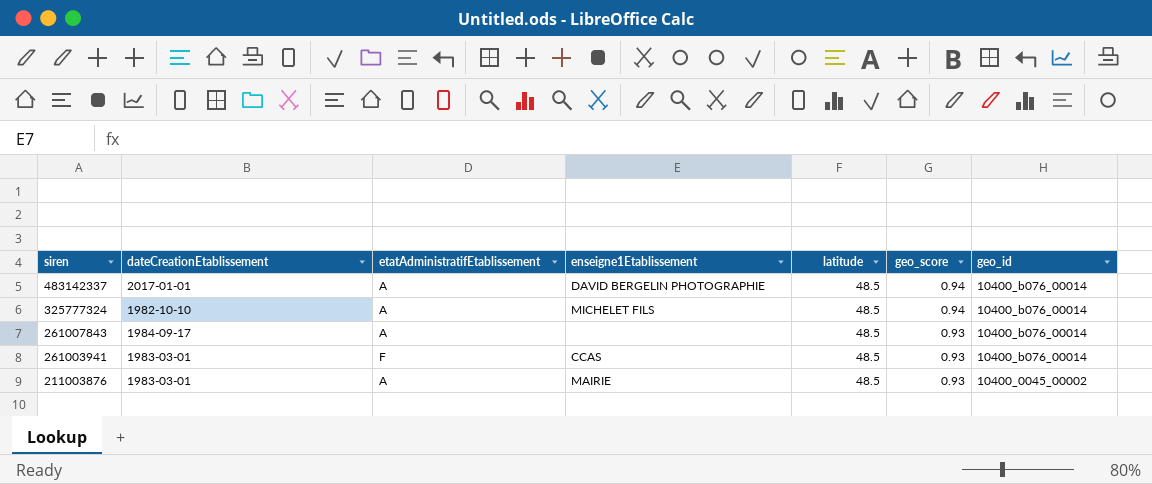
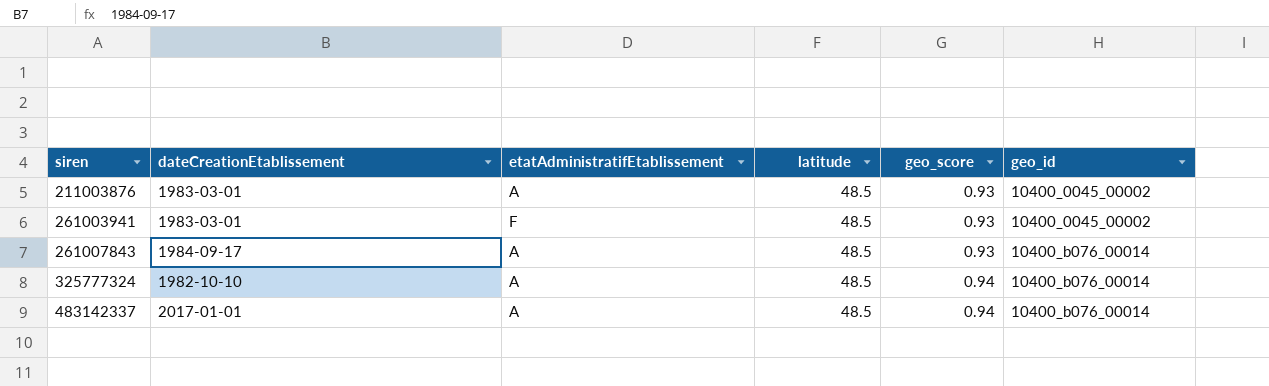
row order: siren descending -> siren ascending
column enseigne1Etablissement | position: 4 -> none
261003941 | geo_id: 10400_b076_00014 -> 10400_0045_00002

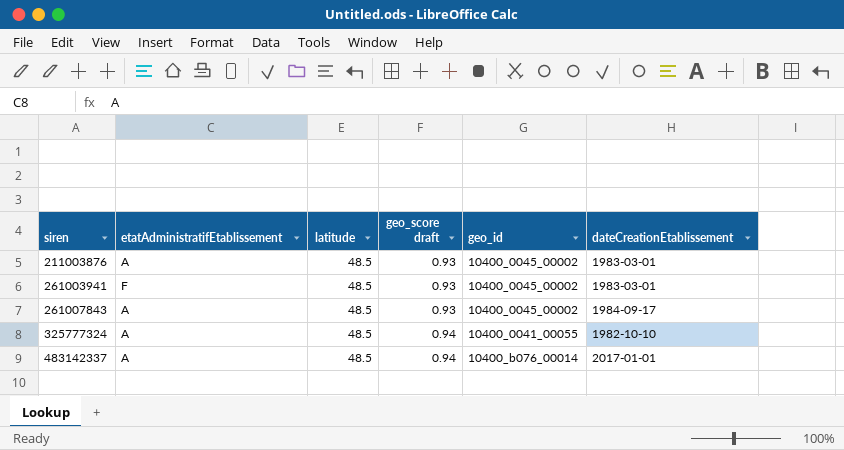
column name: geo_score -> geo_score draft
column dateCreationEtablissement | position: 2 -> 6
261007843 | geo_id: 10400_b076_00014 -> 10400_0045_00002
325777324 | geo_id: 10400_b076_00014 -> 10400_0041_00055

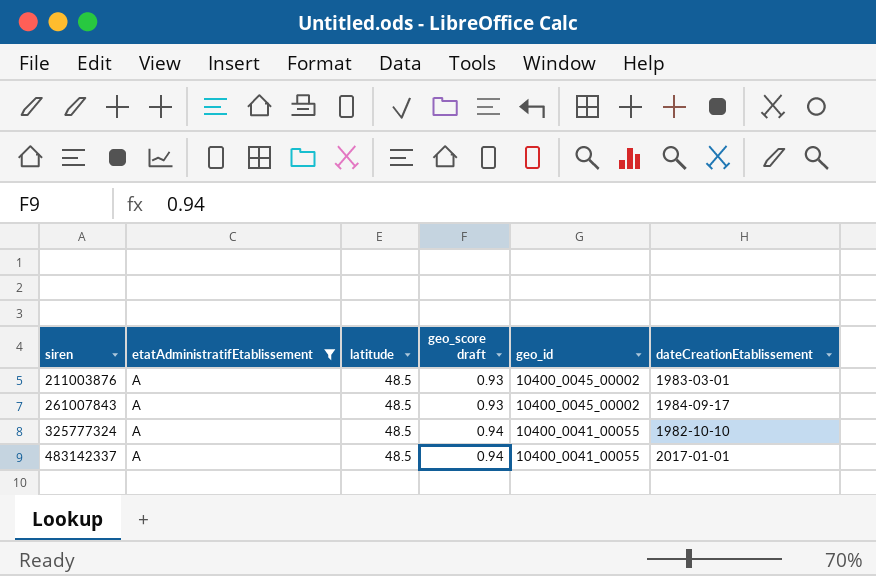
filter: none -> etatAdministratifEtablissement = A
483142337 | geo_id: 10400_b076_00014 -> 10400_0041_00055

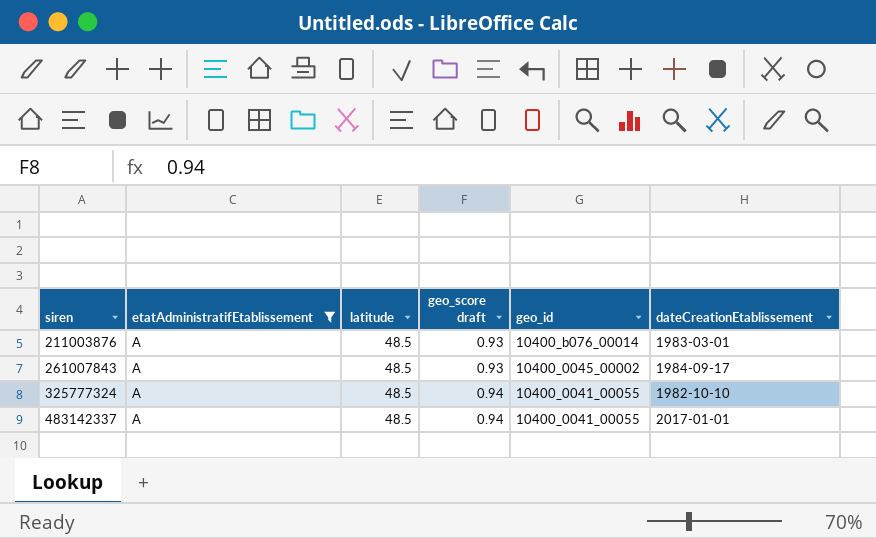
211003876 | geo_id: 10400_0045_00002 -> 10400_b076_00014

